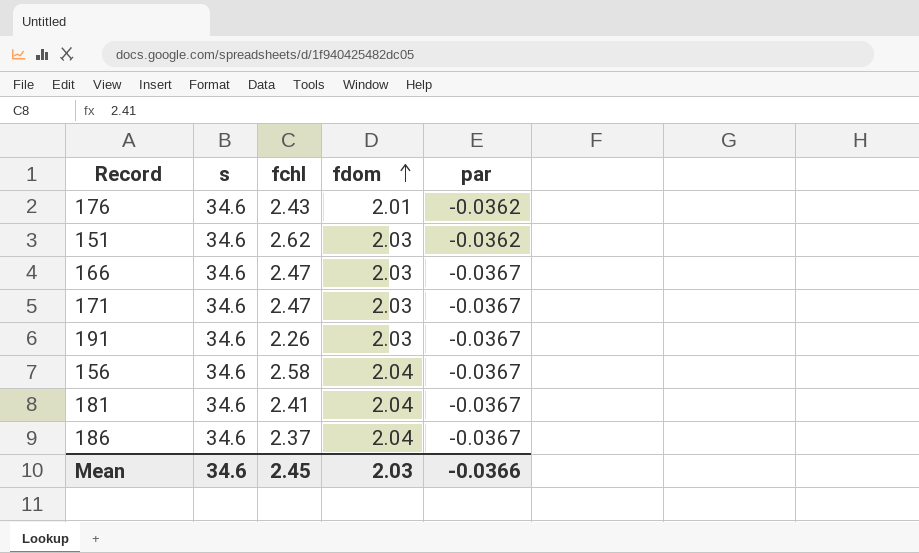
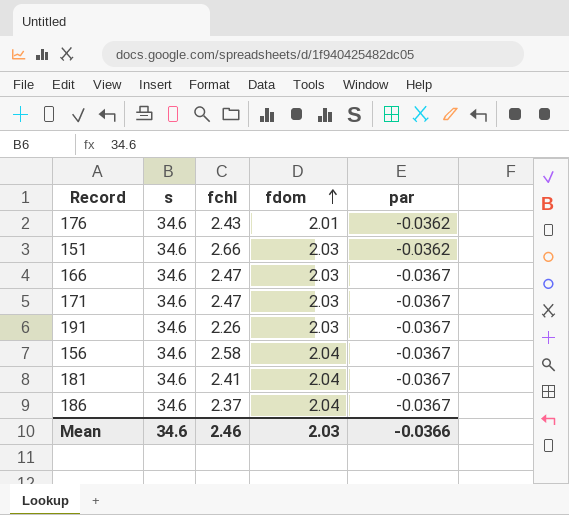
151 | fchl: 2.62 -> 2.66
Mean | fchl: 2.45 -> 2.46

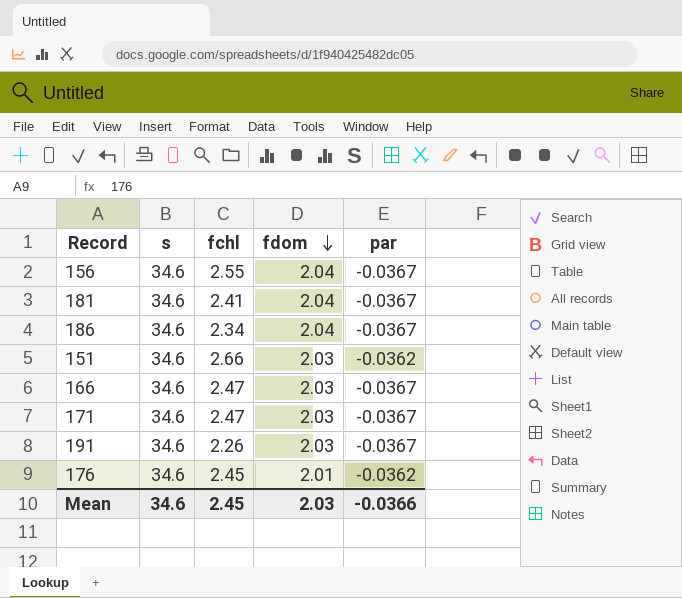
row order: fdom ascending -> fdom descending
156 | fchl: 2.58 -> 2.55
186 | fchl: 2.37 -> 2.34
176 | fchl: 2.43 -> 2.45
Mean | fchl: 2.46 -> 2.45

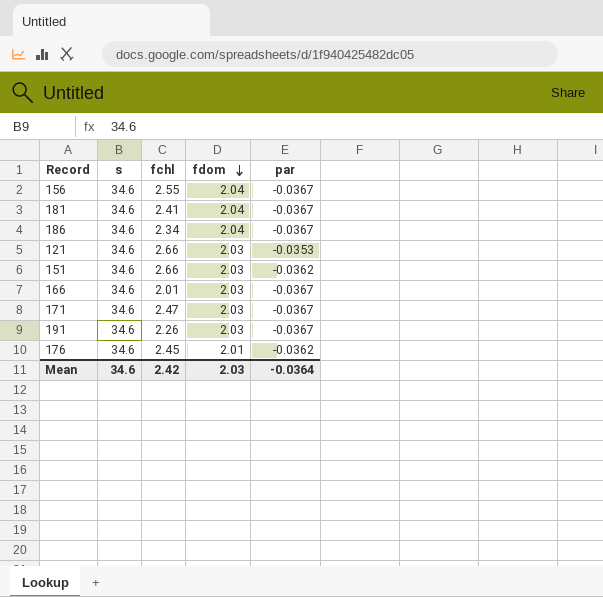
row 121: none -> 34.6 | 2.66 | 2.03 | -0.0353
166 | fchl: 2.47 -> 2.01
Mean | fchl: 2.45 -> 2.42
Mean | par: -0.0366 -> -0.0364

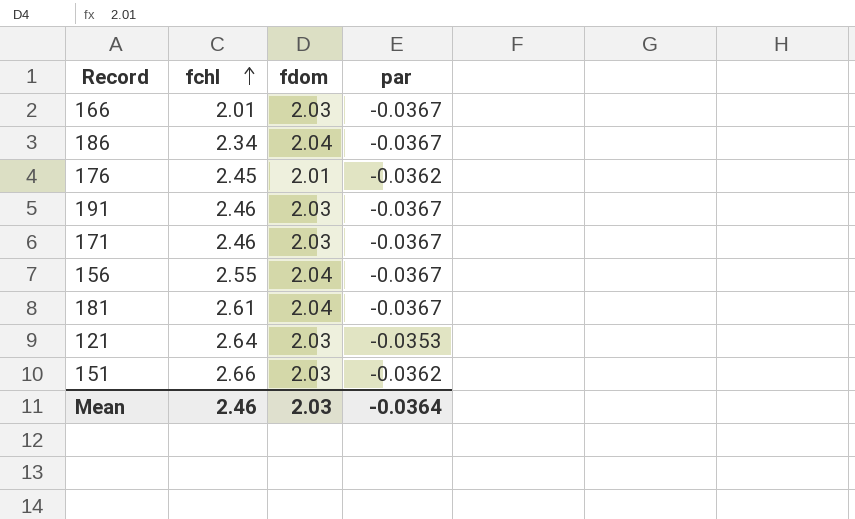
row order: fdom descending -> fchl ascending
column s | position: 2 -> none
191 | fchl: 2.26 -> 2.46
171 | fchl: 2.47 -> 2.46
181 | fchl: 2.41 -> 2.61
121 | fchl: 2.66 -> 2.64
Mean | fchl: 2.42 -> 2.46

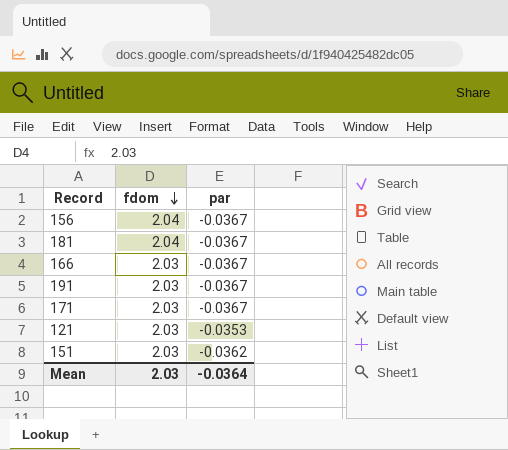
row order: fchl ascending -> fdom descending
column fchl | position: 2 -> none
row 186: 2.34 | 2.04 | -0.0367 -> none
row 176: 2.45 | 2.01 | -0.0362 -> none

